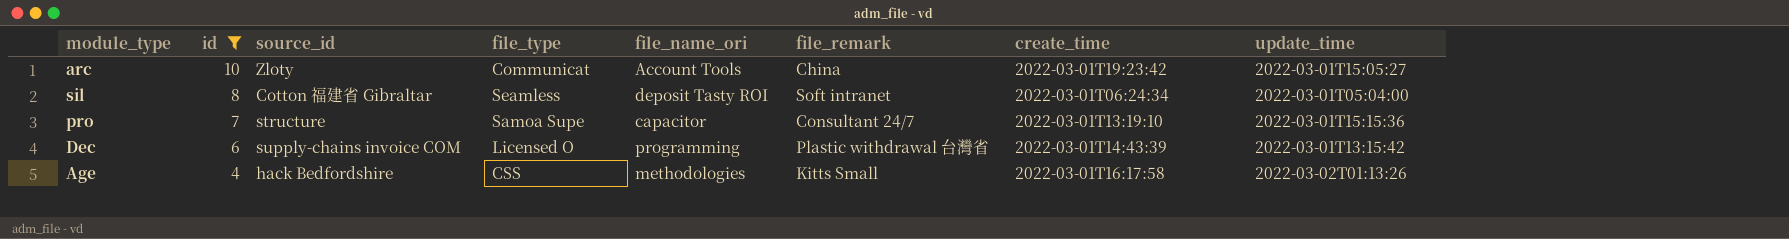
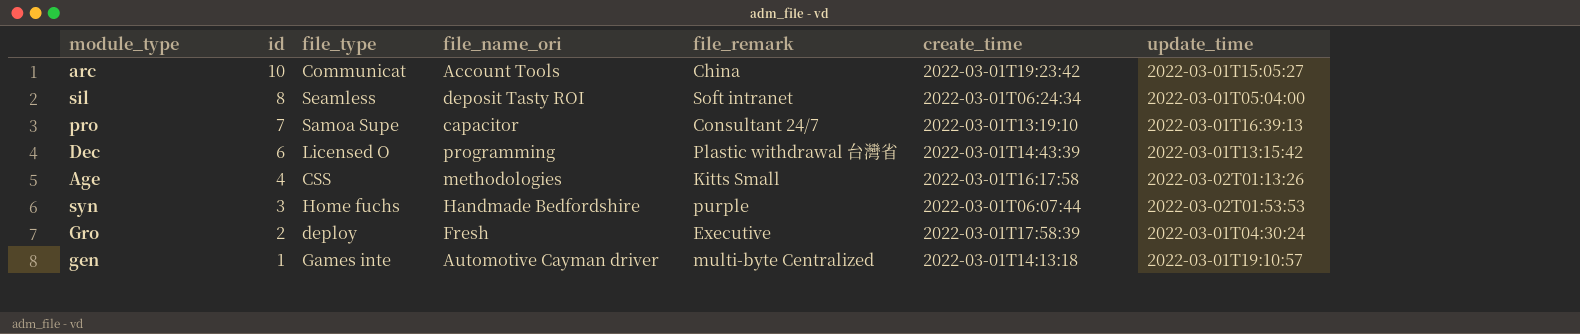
filter: id >= 4 -> none
column source_id | position: 3 -> none
pro | update_time: 2022-03-01T15:15:36 -> 2022-03-01T16:39:13

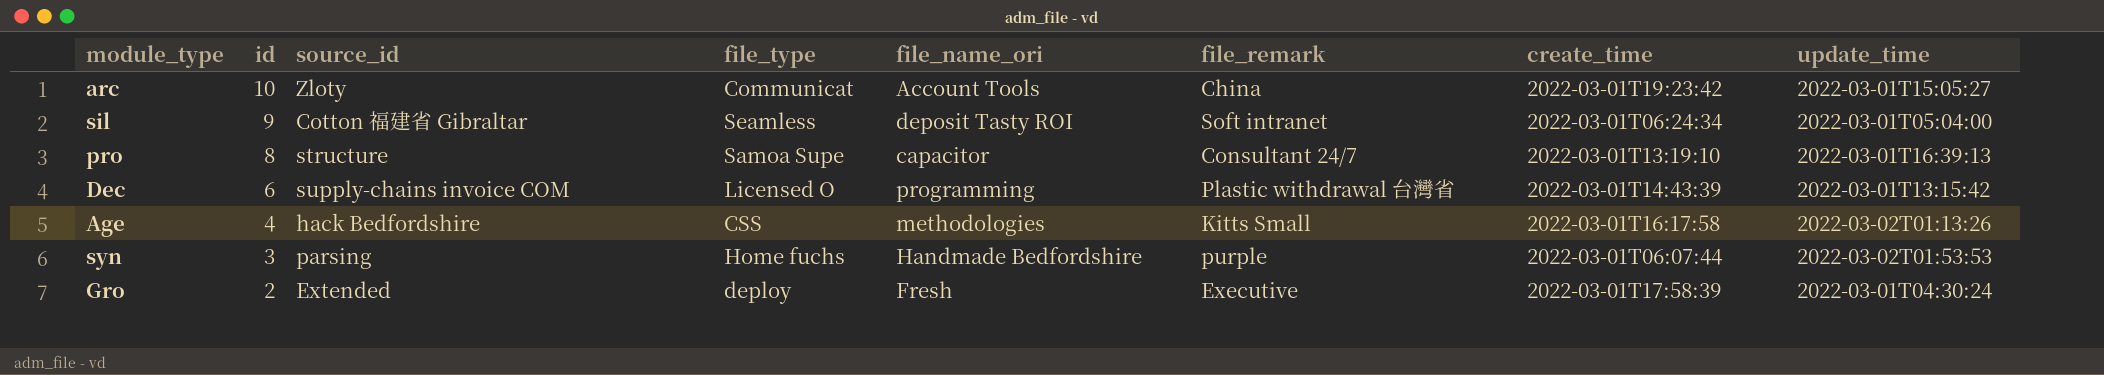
column source_id | position: none -> 3
row gen: 1 | Games inte | Automotive Cayman driver | multi-byte Centralized | 2022-03-01T14:13:18 | 2022-03-01T19:10:57 -> none
sil | id: 8 -> 9
pro | id: 7 -> 8

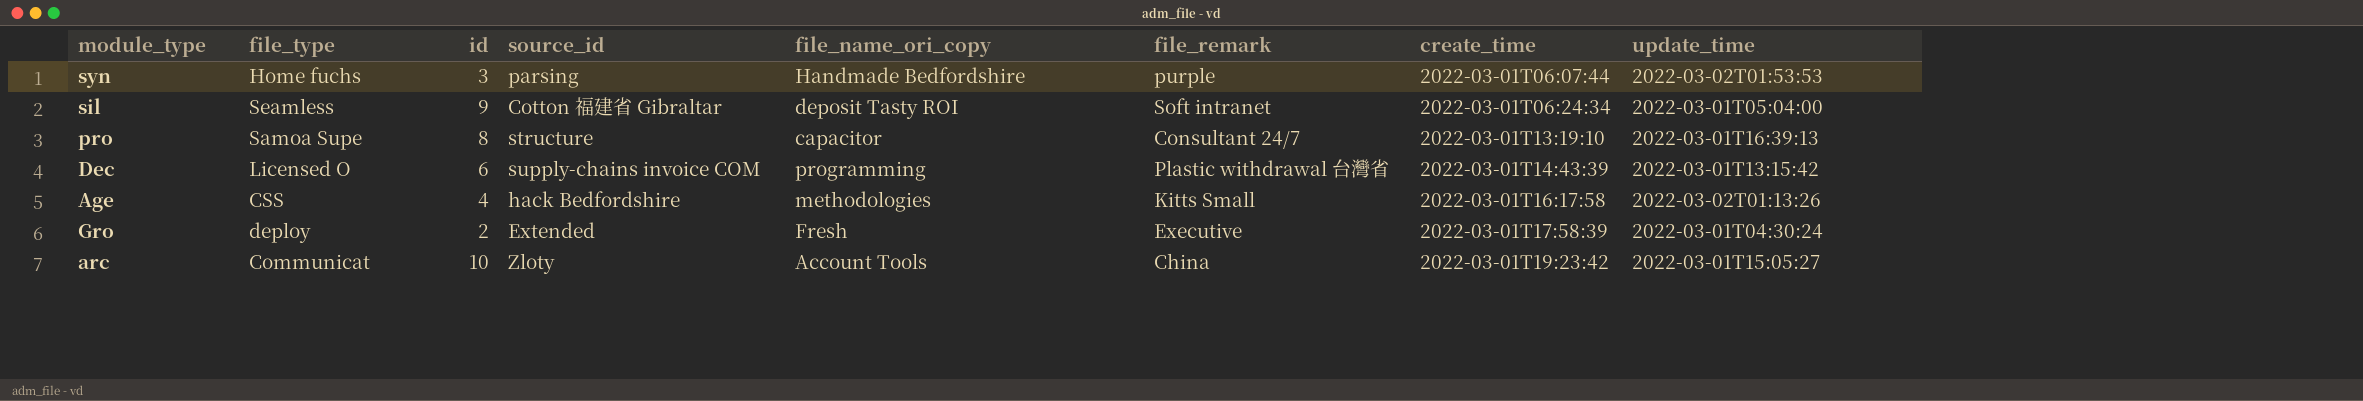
row order: id descending -> create_time ascending
column file_type | position: 4 -> 2
column name: file_name_ori -> file_name_ori_copy

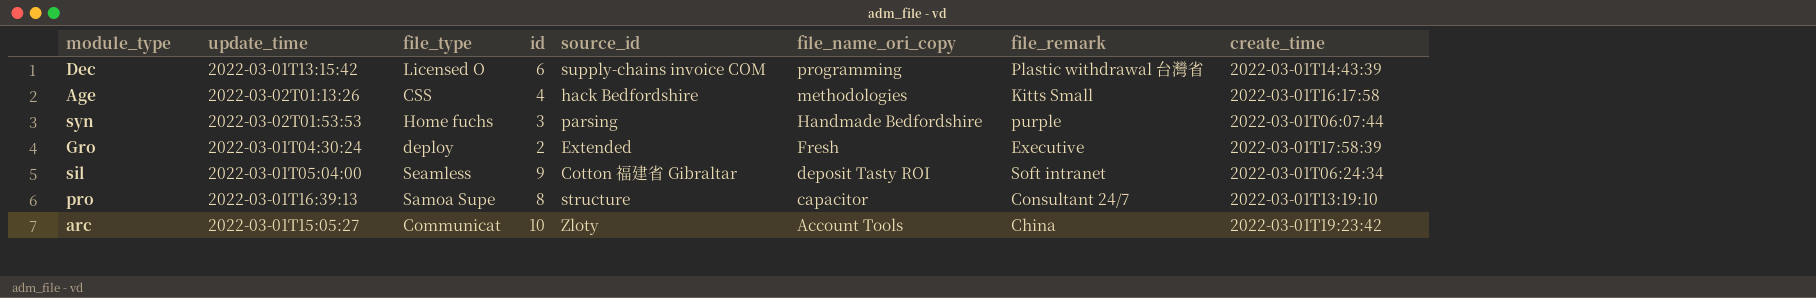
row order: create_time ascending -> file_name_ori_copy descending
column update_time | position: 8 -> 2

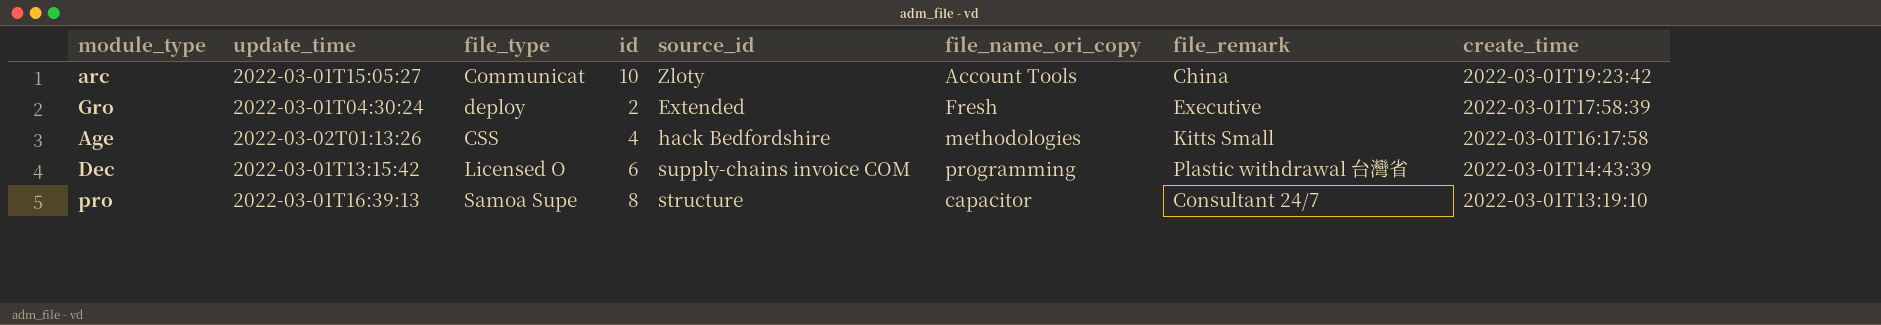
row order: file_name_ori_copy descending -> create_time descending
row syn: 2022-03-02T01:53:53 | Home fuchs | 3 | parsing | Handmade Bedfordshire | purple | 2022-03-01T06:07:44 -> none
row sil: 2022-03-01T05:04:00 | Seamless | 9 | Cotton 福建省 Gibraltar | deposit Tasty ROI | Soft intranet | 2022-03-01T06:24:34 -> none

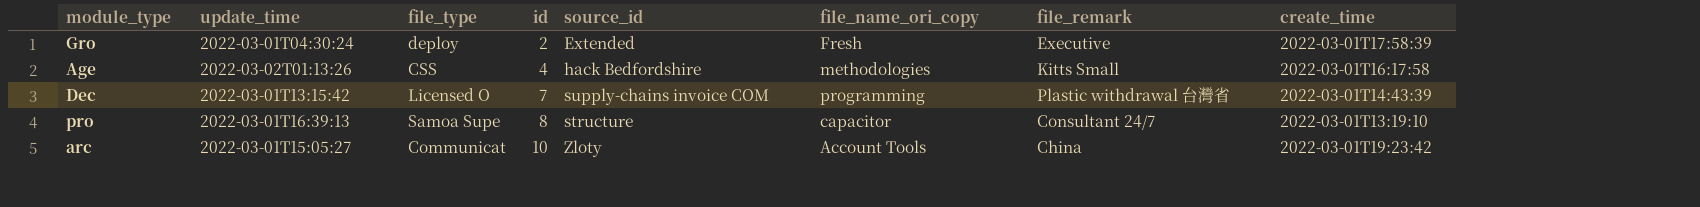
row order: create_time descending -> id ascending
Dec | id: 6 -> 7

